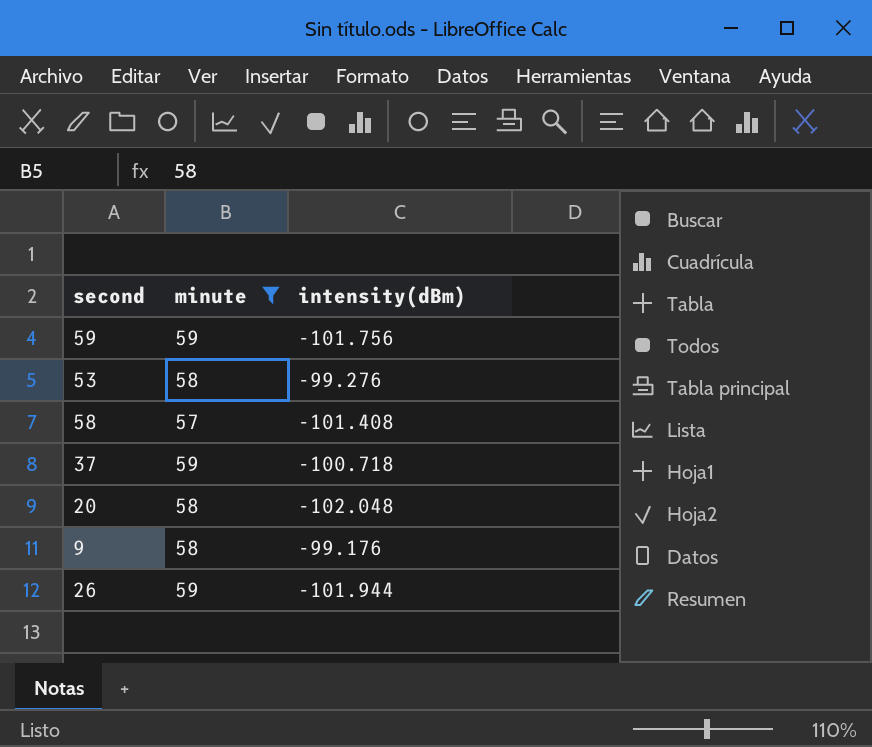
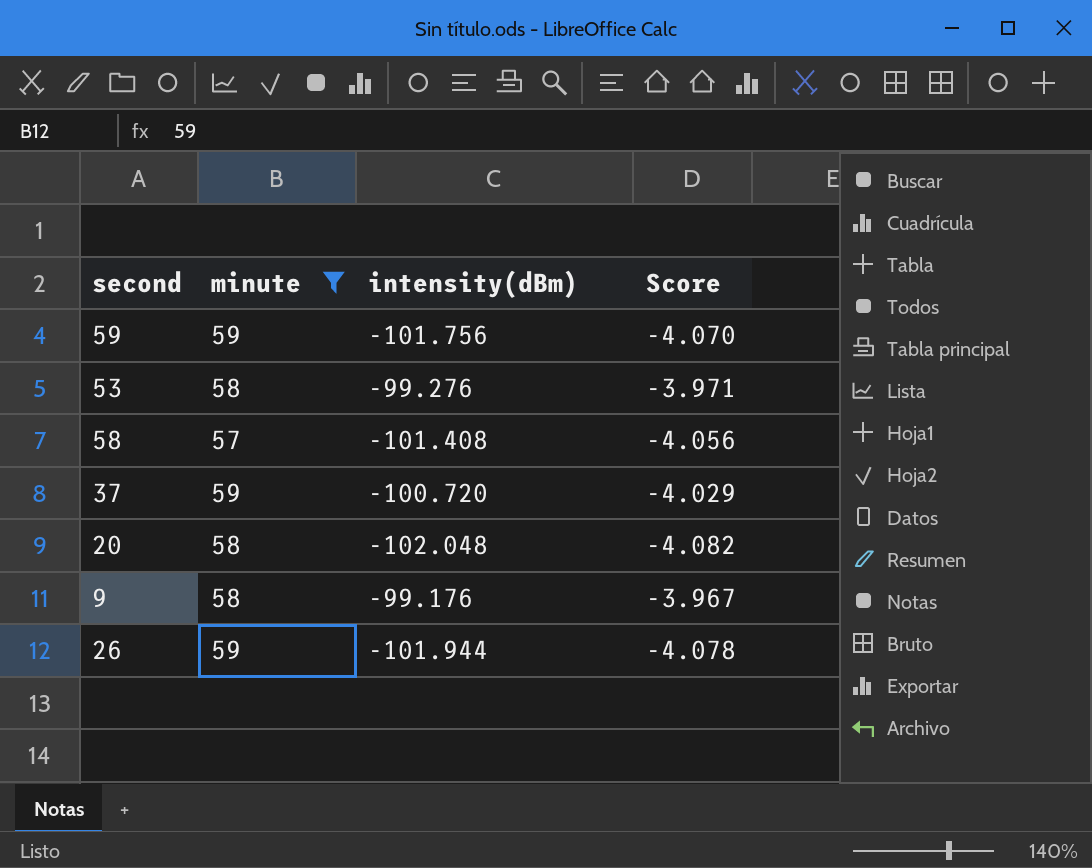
column Score | formula: none -> [intensity(dBm)] * 0.04
37 | intensity(dBm): -100.718 -> -100.720

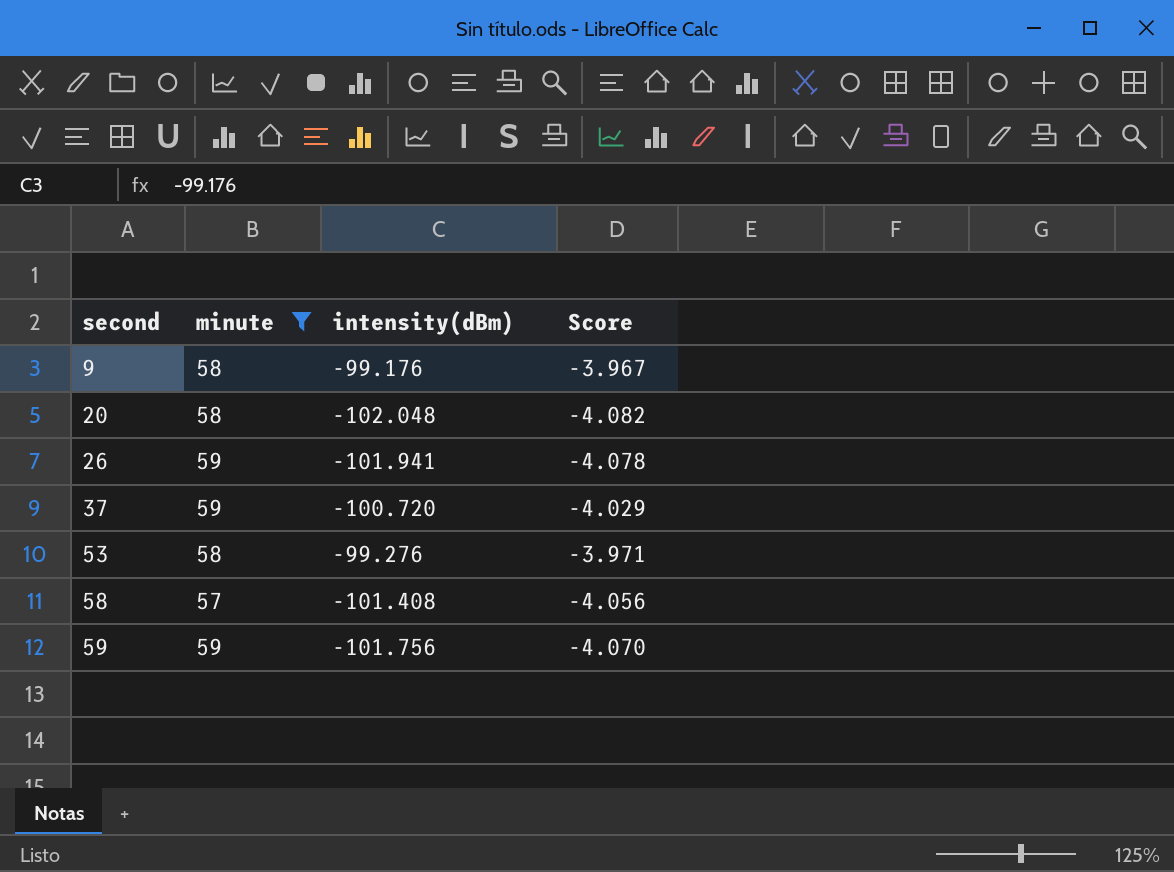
row order: none -> second ascending
26 | intensity(dBm): -101.944 -> -101.941

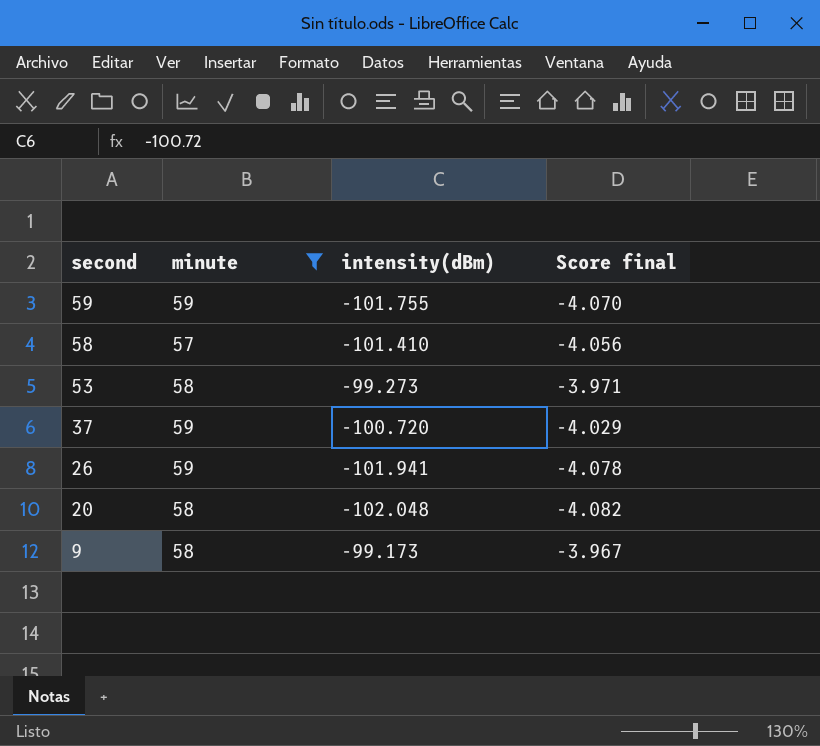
row order: second ascending -> second descending
column name: Score -> Score final
59 | intensity(dBm): -101.756 -> -101.755
58 | intensity(dBm): -101.408 -> -101.410
53 | intensity(dBm): -99.276 -> -99.273
9 | intensity(dBm): -99.176 -> -99.173

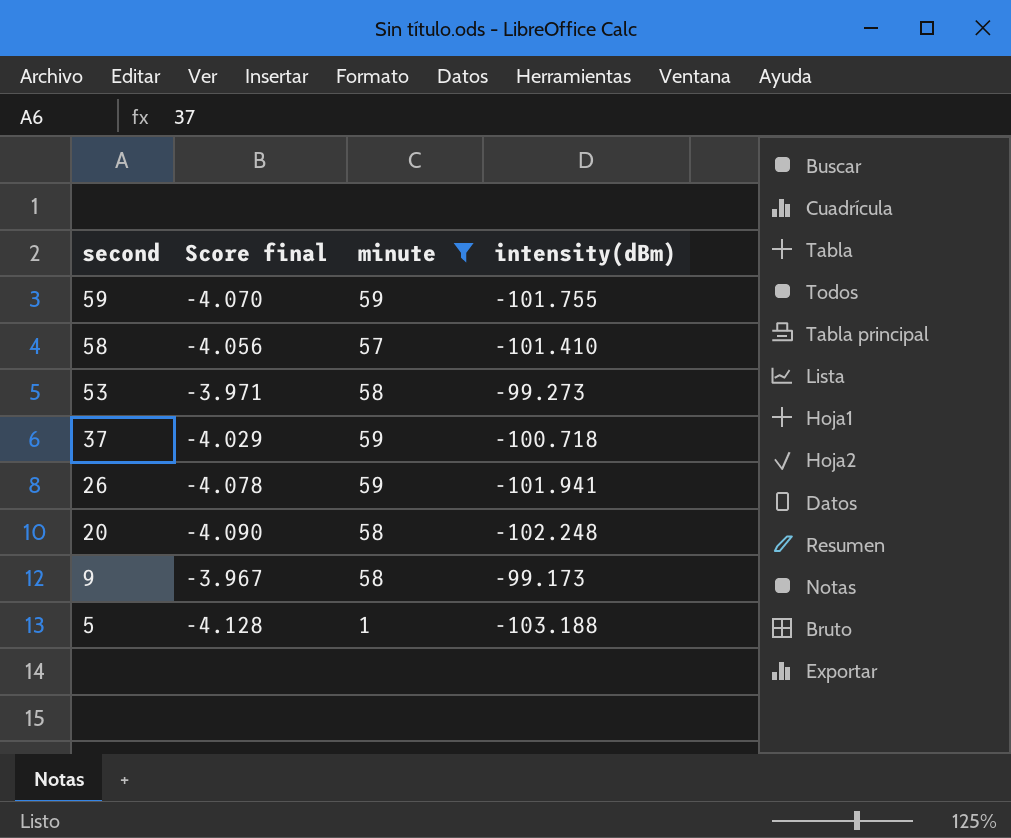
column Score final | position: 4 -> 2
37 | intensity(dBm): -100.720 -> -100.718
20 | Score final: -4.082 -> -4.090
20 | intensity(dBm): -102.048 -> -102.248
row 5: none -> -4.128 | 1 | -103.188

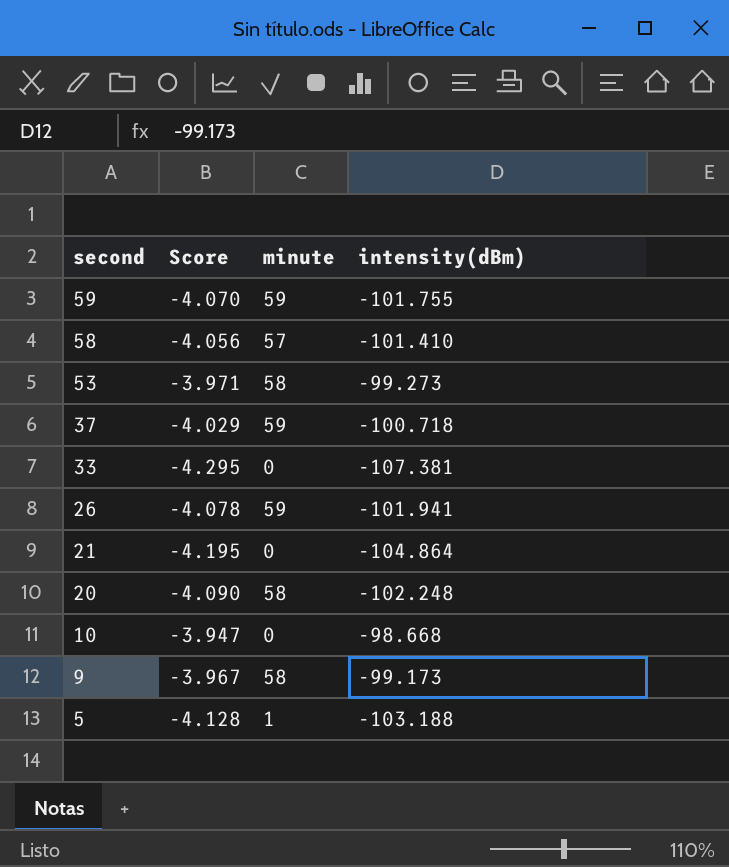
filter: minute != 0 -> none
column name: Score final -> Score

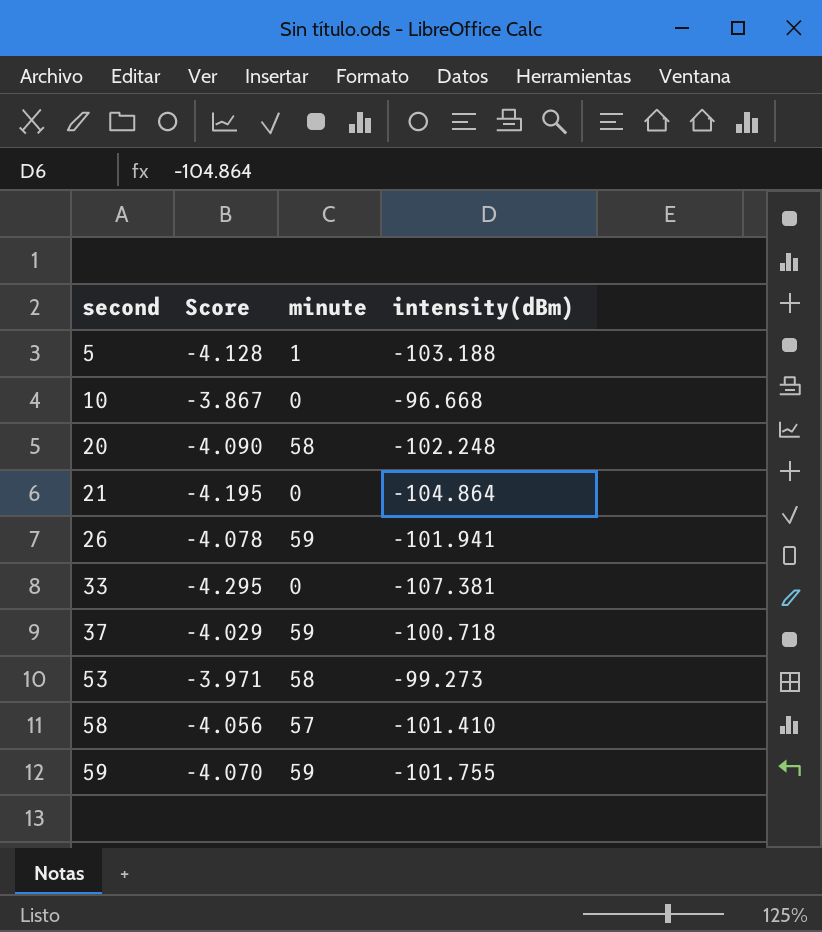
row order: second descending -> second ascending
row 9: -3.967 | 58 | -99.173 -> none
10 | Score: -3.947 -> -3.867
10 | intensity(dBm): -98.668 -> -96.668

